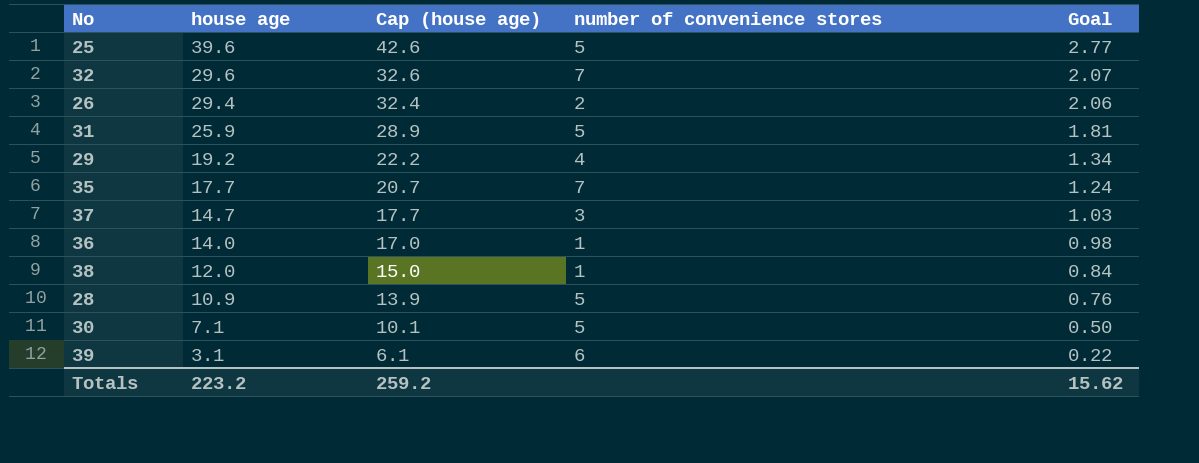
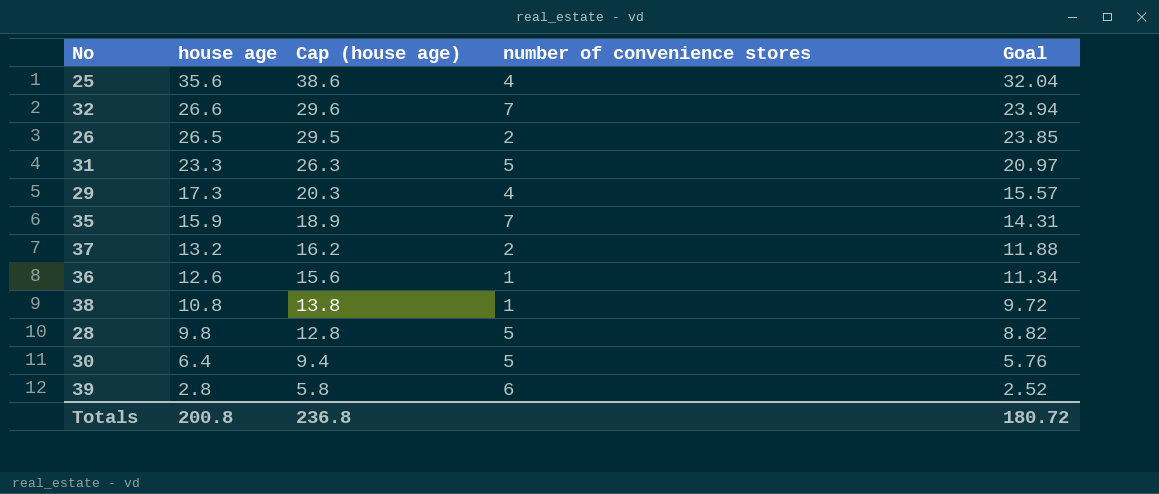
column Goal | formula: [house age] * 0.07 -> [house age] * 0.9
25 | house age: 39.6 -> 35.6
25 | Cap (house age): 42.6 -> 38.6
25 | number of convenience stores: 5 -> 4
32 | house age: 29.6 -> 26.6
32 | Cap (house age): 32.6 -> 29.6
26 | house age: 29.4 -> 26.5
26 | Cap (house age): 32.4 -> 29.5
31 | house age: 25.9 -> 23.3
31 | Cap (house age): 28.9 -> 26.3
29 | house age: 19.2 -> 17.3
29 | Cap (house age): 22.2 -> 20.3
35 | house age: 17.7 -> 15.9
35 | Cap (house age): 20.7 -> 18.9
37 | house age: 14.7 -> 13.2
37 | Cap (house age): 17.7 -> 16.2
37 | number of convenience stores: 3 -> 2
36 | house age: 14.0 -> 12.6
36 | Cap (house age): 17.0 -> 15.6
38 | house age: 12.0 -> 10.8
38 | Cap (house age): 15.0 -> 13.8
28 | house age: 10.9 -> 9.8
28 | Cap (house age): 13.9 -> 12.8
30 | house age: 7.1 -> 6.4
30 | Cap (house age): 10.1 -> 9.4
39 | house age: 3.1 -> 2.8
39 | Cap (house age): 6.1 -> 5.8
Totals | house age: 223.2 -> 200.8
Totals | Cap (house age): 259.2 -> 236.8
Totals | Goal: 15.62 -> 180.72

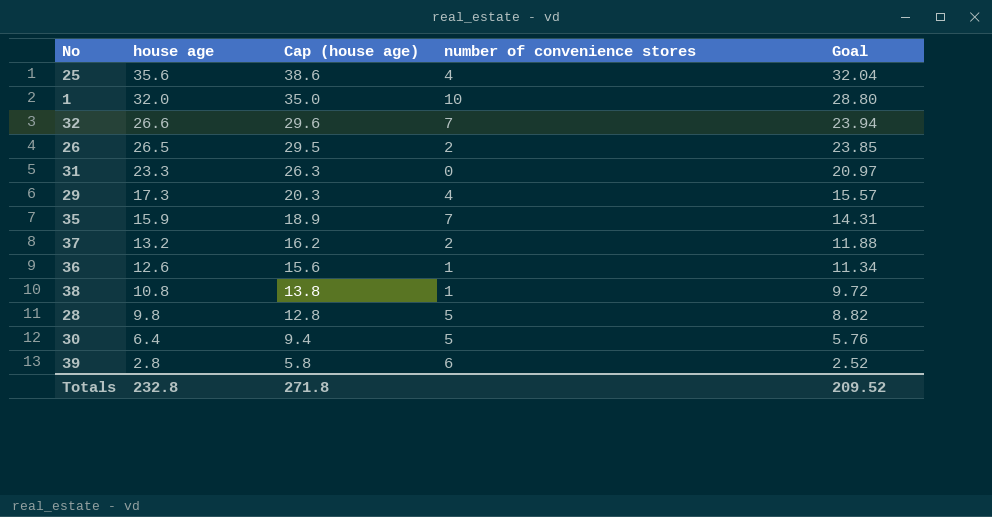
row 1: none -> 32.0 | 35.0 | 10 | 28.80
31 | number of convenience stores: 5 -> 0
Totals | house age: 200.8 -> 232.8
Totals | Cap (house age): 236.8 -> 271.8
Totals | Goal: 180.72 -> 209.52

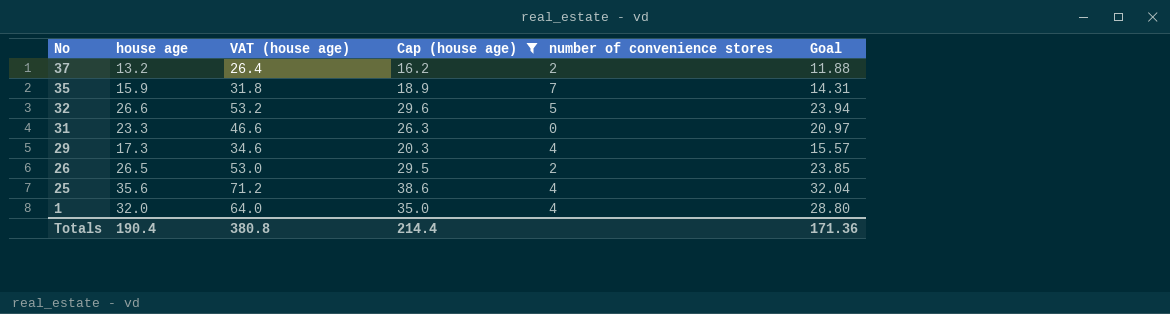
filter: none -> Cap (house age) >= 16.2
row order: house age descending -> No descending
column VAT (house age) | formula: none -> [house age] * 2
32 | number of convenience stores: 7 -> 5
1 | number of convenience stores: 10 -> 4
Totals | house age: 232.8 -> 190.4
Totals | Cap (house age): 271.8 -> 214.4
Totals | Goal: 209.52 -> 171.36

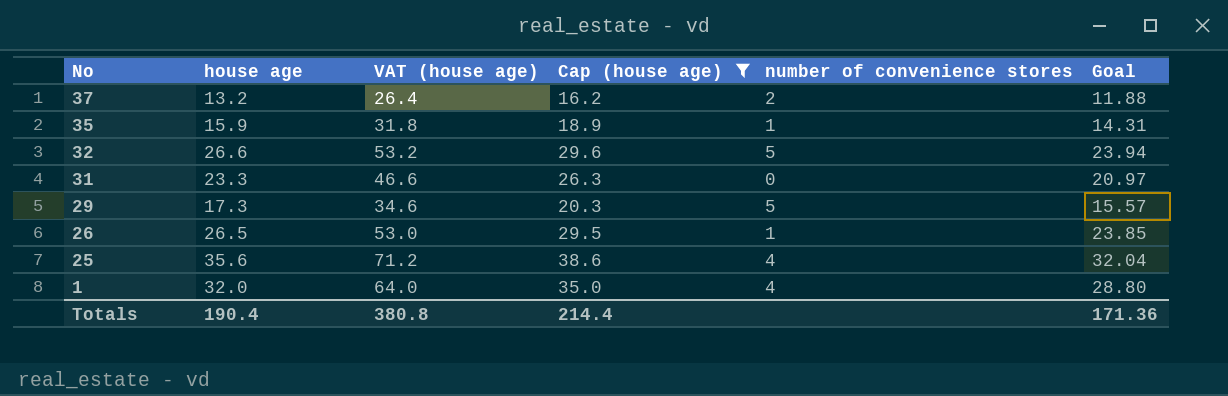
35 | number of convenience stores: 7 -> 1
29 | number of convenience stores: 4 -> 5
26 | number of convenience stores: 2 -> 1

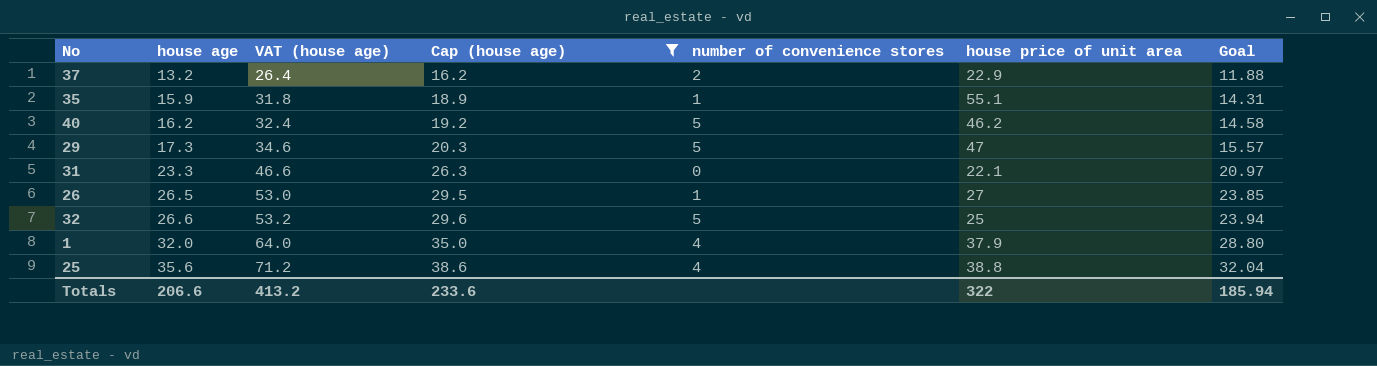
row order: No descending -> house age ascending
column house price of unit area | position: none -> 6
row 40: none -> 16.2 | 32.4 | 19.2 | 5 | 46.2 | 14.58
Totals | house age: 190.4 -> 206.6
Totals | VAT (house age): 380.8 -> 413.2
Totals | Cap (house age): 214.4 -> 233.6
Totals | Goal: 171.36 -> 185.94

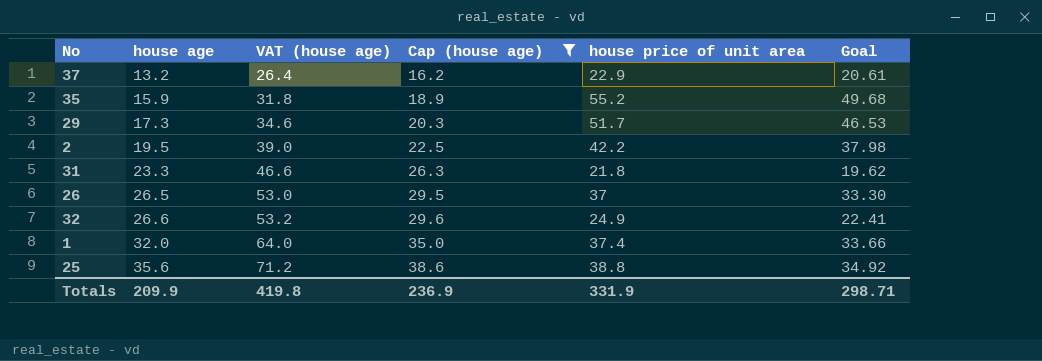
column number of convenience stores | position: 5 -> none
column Goal | formula: [house age] * 0.9 -> [house price of unit area] * 0.9
row 40: 16.2 | 32.4 | 19.2 | 5 | 46.2 | 14.58 -> none
35 | house price of unit area: 55.1 -> 55.2
29 | house price of unit area: 47 -> 51.7
row 2: none -> 19.5 | 39.0 | 22.5 | 42.2 | 37.98
31 | house price of unit area: 22.1 -> 21.8
26 | house price of unit area: 27 -> 37
32 | house price of unit area: 25 -> 24.9
1 | house price of unit area: 37.9 -> 37.4
Totals | house age: 206.6 -> 209.9
Totals | VAT (house age): 413.2 -> 419.8
Totals | Cap (house age): 233.6 -> 236.9
Totals | house price of unit area: 322 -> 331.9
Totals | Goal: 185.94 -> 298.71

